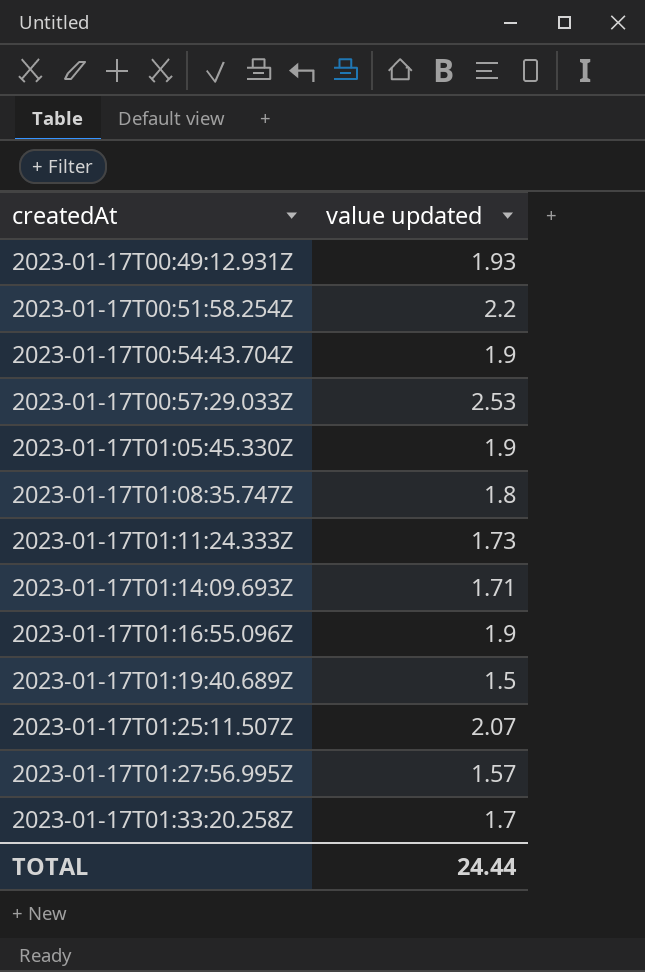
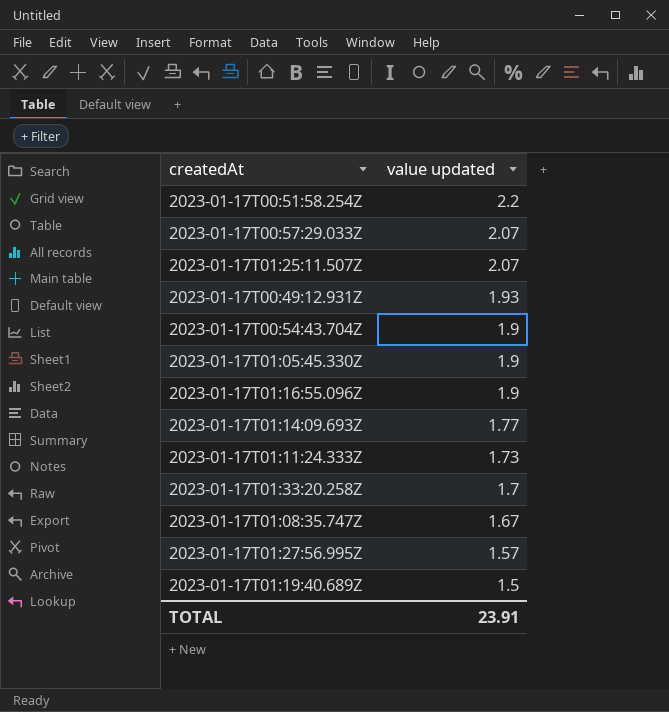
row order: createdAt ascending -> value updated descending
2023-01-17T00:57:29.033Z | value updated: 2.53 -> 2.07
2023-01-17T01:14:09.693Z | value updated: 1.71 -> 1.77
2023-01-17T01:08:35.747Z | value updated: 1.8 -> 1.67
TOTAL | value updated: 24.44 -> 23.91

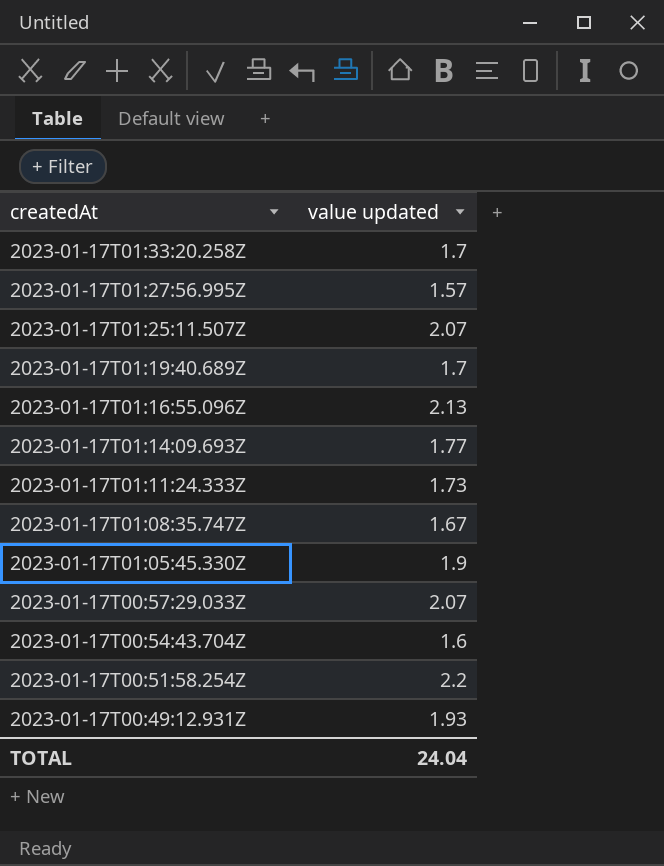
row order: value updated descending -> createdAt descending
2023-01-17T01:19:40.689Z | value updated: 1.5 -> 1.7
2023-01-17T01:16:55.096Z | value updated: 1.9 -> 2.13
2023-01-17T00:54:43.704Z | value updated: 1.9 -> 1.6
TOTAL | value updated: 23.91 -> 24.04

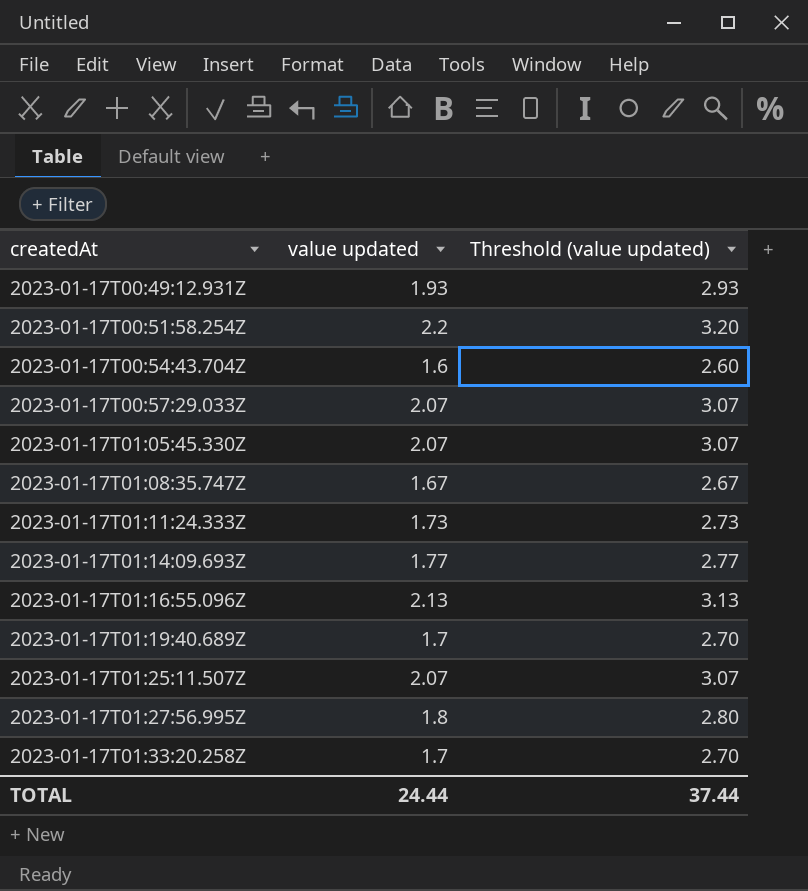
row order: createdAt descending -> createdAt ascending
column Threshold (value updated) | formula: none -> [value updated] + 1
2023-01-17T01:05:45.330Z | value updated: 1.9 -> 2.07
2023-01-17T01:27:56.995Z | value updated: 1.57 -> 1.8
TOTAL | value updated: 24.04 -> 24.44

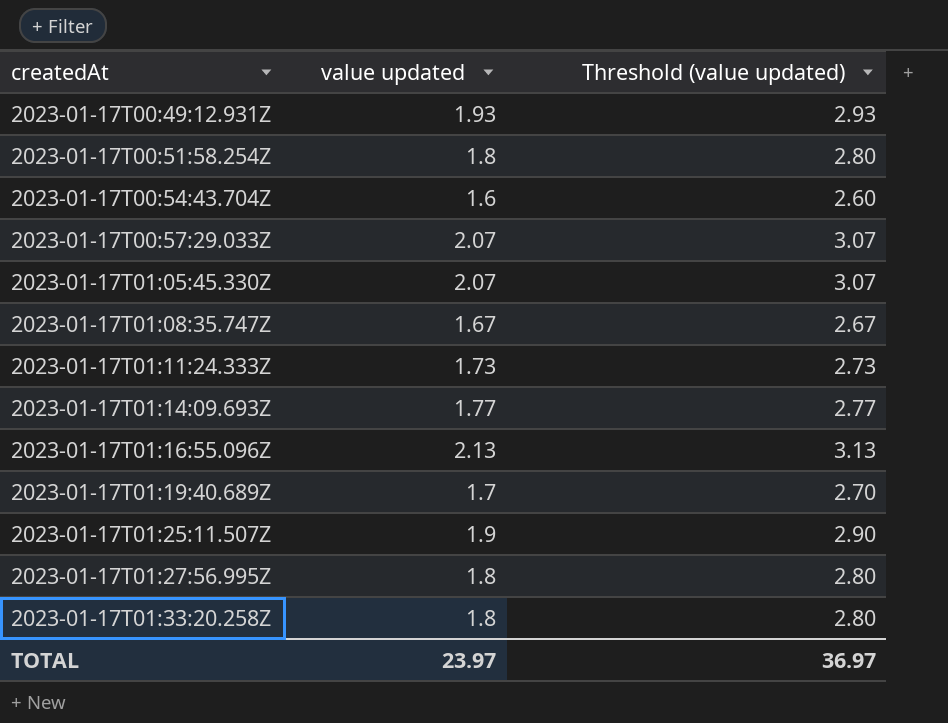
2023-01-17T00:51:58.254Z | value updated: 2.2 -> 1.8
2023-01-17T00:51:58.254Z | Threshold (value updated): 3.20 -> 2.80
2023-01-17T01:25:11.507Z | value updated: 2.07 -> 1.9
2023-01-17T01:25:11.507Z | Threshold (value updated): 3.07 -> 2.90
2023-01-17T01:33:20.258Z | value updated: 1.7 -> 1.8
2023-01-17T01:33:20.258Z | Threshold (value updated): 2.70 -> 2.80
TOTAL | value updated: 24.44 -> 23.97
TOTAL | Threshold (value updated): 37.44 -> 36.97

